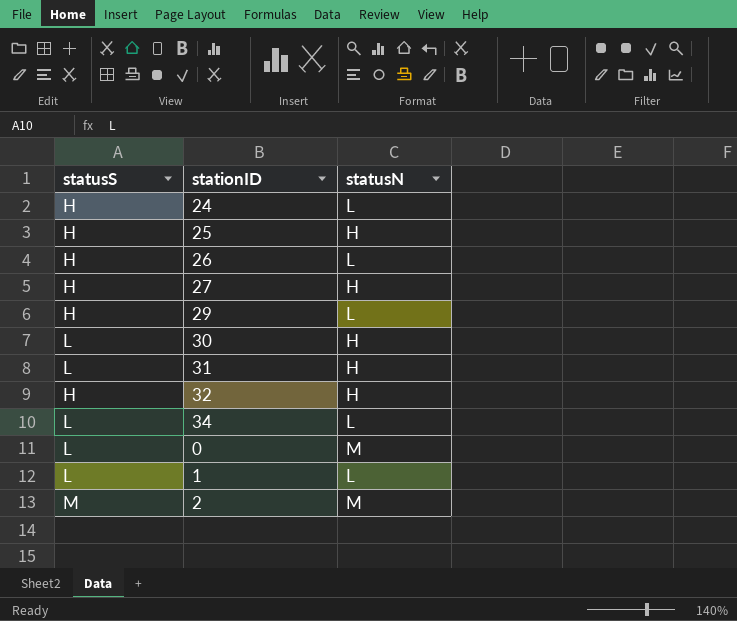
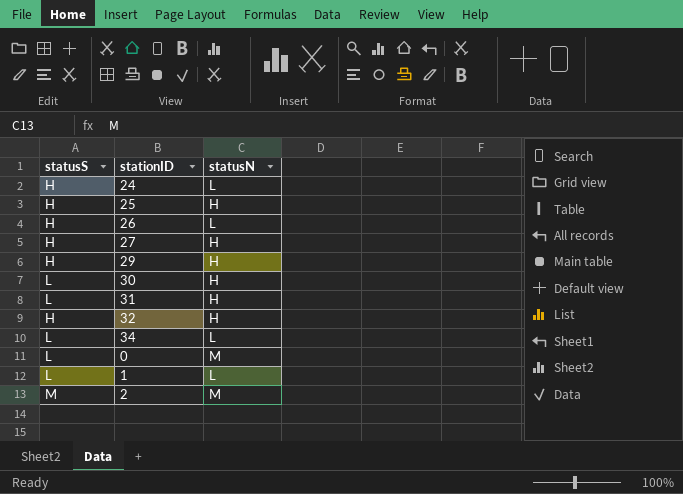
29 | statusN: L -> H

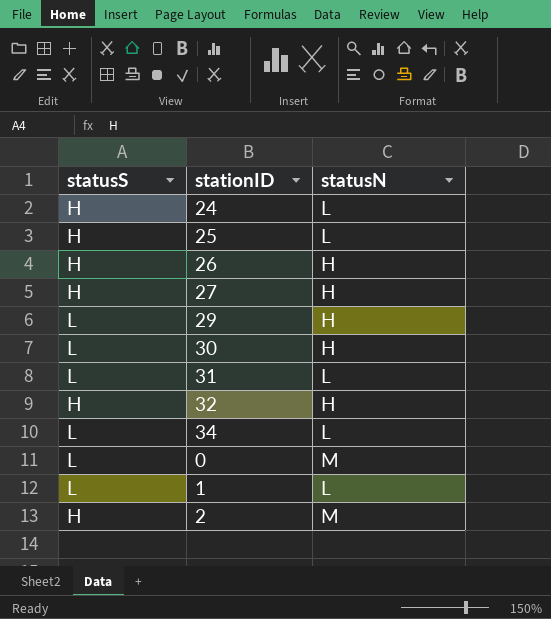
25 | statusN: H -> L
26 | statusN: L -> H
29 | statusS: H -> L
31 | statusN: H -> L
2 | statusS: M -> H

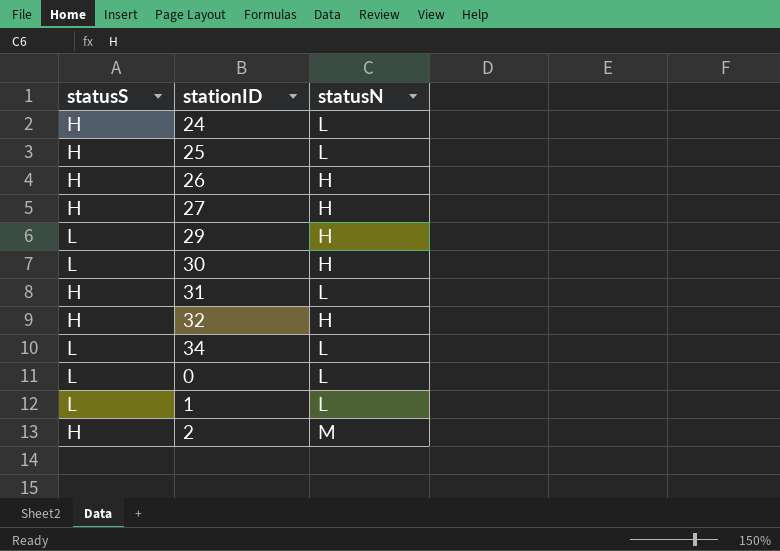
31 | statusS: L -> H
0 | statusN: M -> L

